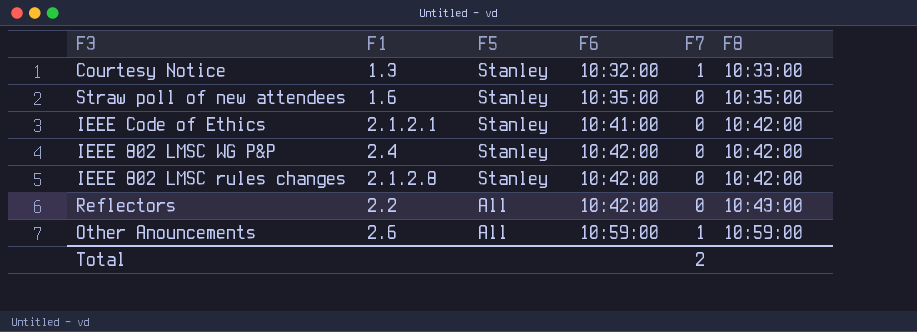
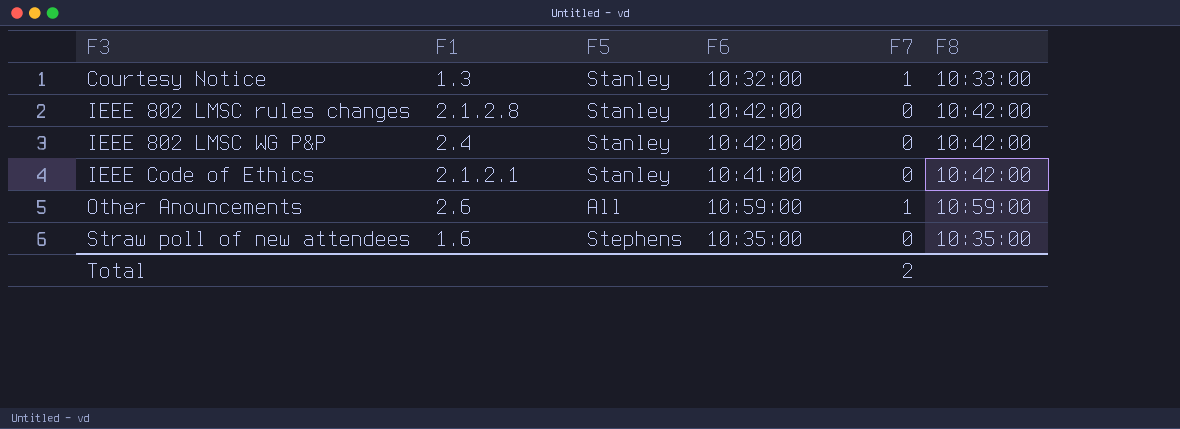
row order: F5 descending -> F3 ascending
row Reflectors: 2.2 | All | 10:42:00 | 0 | 10:43:00 -> none
Straw poll of new attendees | F5: Stanley -> Stephens

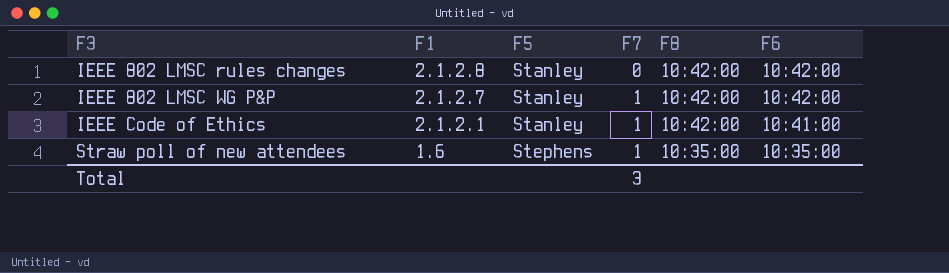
column F6 | position: 4 -> 6
row Courtesy Notice: 1.3 | Stanley | 10:32:00 | 1 | 10:33:00 -> none
row Other Anouncements: 2.6 | All | 10:59:00 | 1 | 10:59:00 -> none
IEEE 802 LMSC WG P&P | F1: 2.4 -> 2.1.2.7
IEEE 802 LMSC WG P&P | F7: 0 -> 1
IEEE Code of Ethics | F7: 0 -> 1
Straw poll of new attendees | F7: 0 -> 1
Total | F7: 2 -> 3

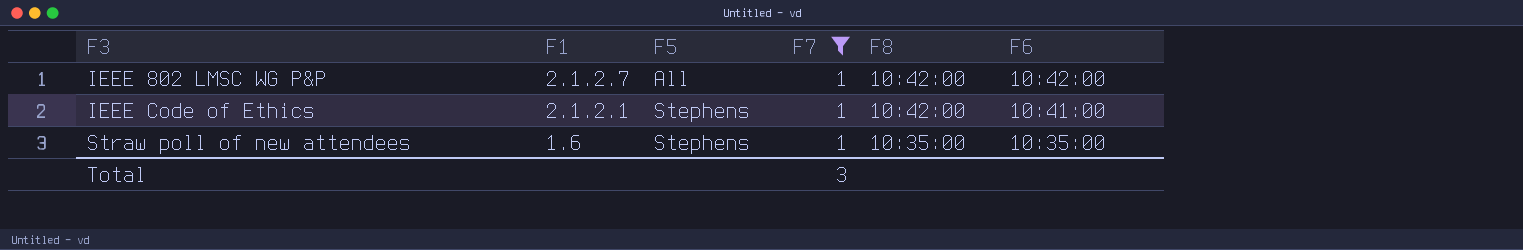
filter: none -> F7 = 1
IEEE 802 LMSC WG P&P | F5: Stanley -> All
IEEE Code of Ethics | F5: Stanley -> Stephens

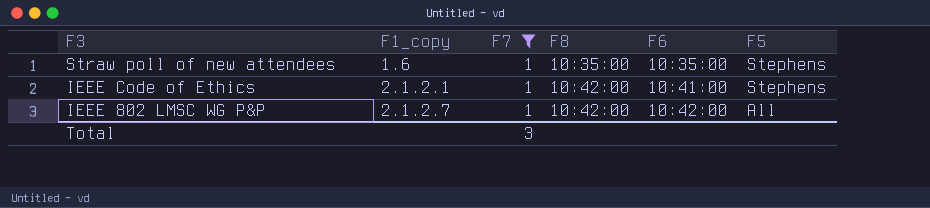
row order: F3 ascending -> F3 descending
column name: F1 -> F1_copy
column F5 | position: 3 -> 6

